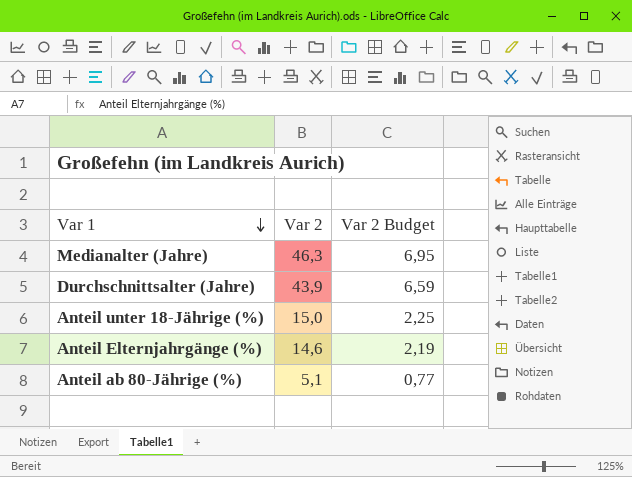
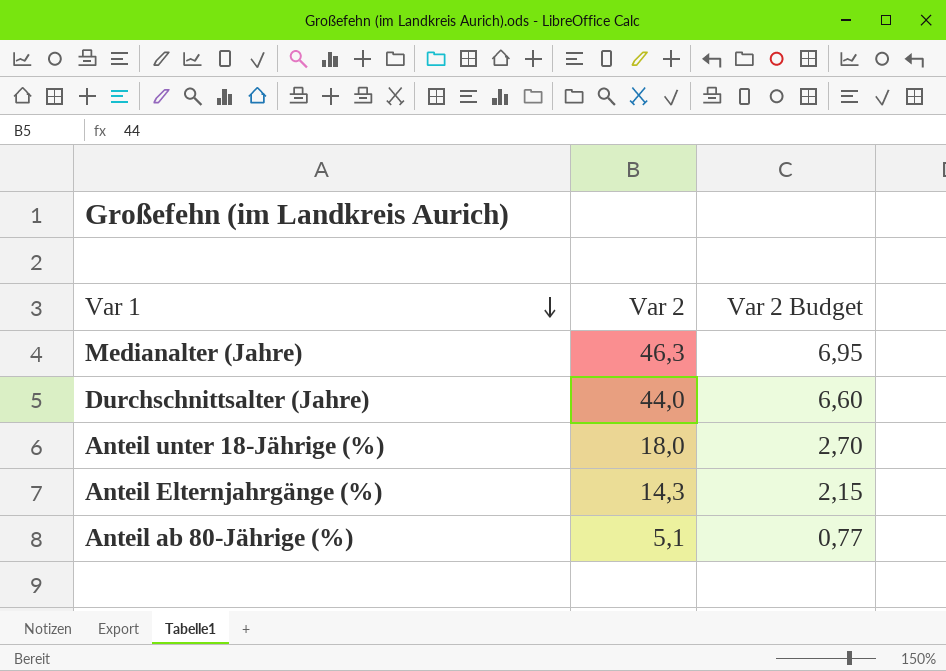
Durchschnittsalter (Jahre) | Var 2: 43,9 -> 44,0
Durchschnittsalter (Jahre) | Var 2 Budget: 6,59 -> 6,60
Anteil unter 18-Jährige (%) | Var 2: 15,0 -> 18,0
Anteil unter 18-Jährige (%) | Var 2 Budget: 2,25 -> 2,70
Anteil Elternjahrgänge (%) | Var 2: 14,6 -> 14,3
Anteil Elternjahrgänge (%) | Var 2 Budget: 2,19 -> 2,15

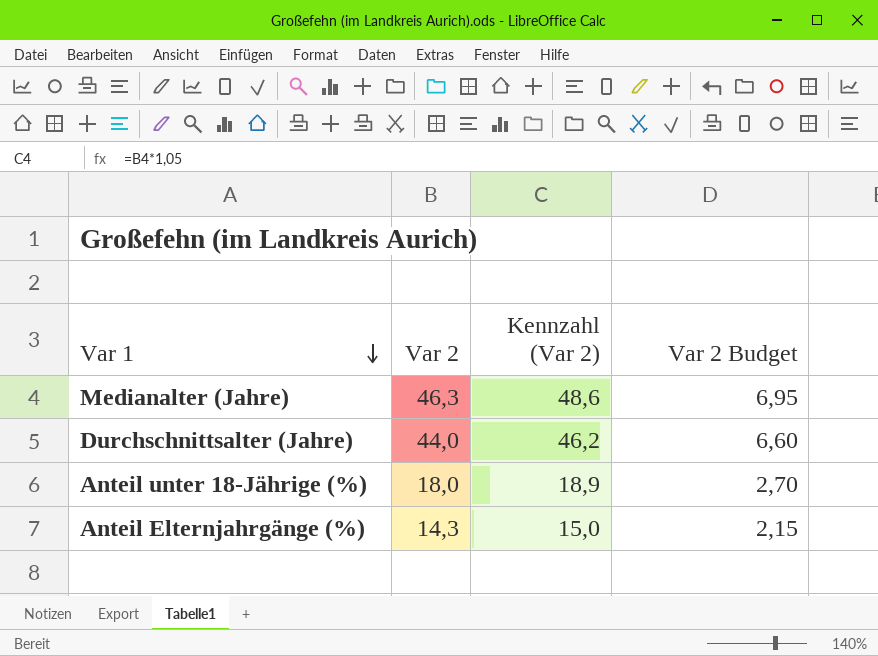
column Kennzahl (Var 2) | formula: none -> [Var 2] * 1,05
row Anteil ab 80-Jährige (%): 5,1 | 0,77 -> none

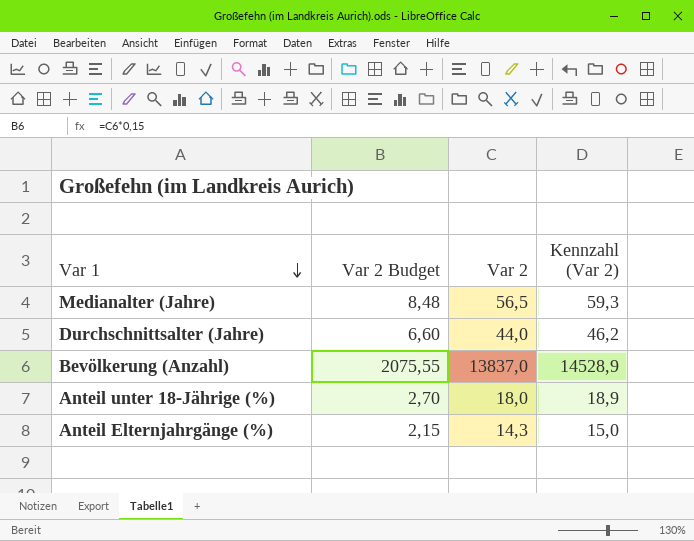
column Var 2 Budget | position: 4 -> 2
Medianalter (Jahre) | Var 2 Budget: 6,95 -> 8,48
Medianalter (Jahre) | Var 2: 46,3 -> 56,5
Medianalter (Jahre) | Kennzahl (Var 2): 48,6 -> 59,3
row Bevölkerung (Anzahl): none -> 2075,55 | 13837,0 | 14528,9

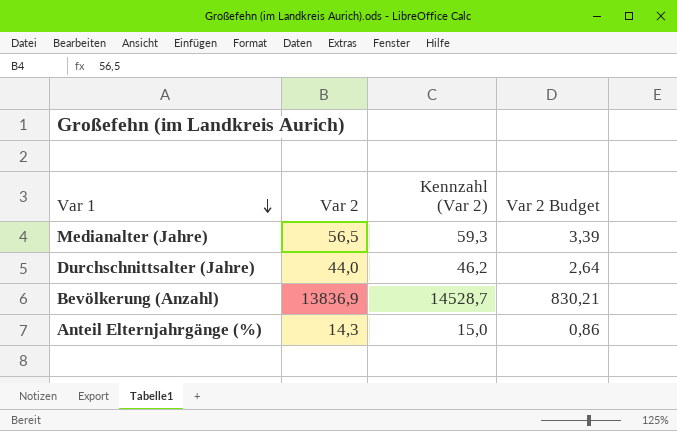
column Var 2 Budget | formula: [Var 2] * 0,15 -> [Var 2] * 0,06
column Var 2 Budget | position: 2 -> 4
row Anteil unter 18-Jährige (%): 2,70 | 18,0 | 18,9 -> none
Bevölkerung (Anzahl) | Var 2: 13837,0 -> 13836,9
Bevölkerung (Anzahl) | Kennzahl (Var 2): 14528,9 -> 14528,7

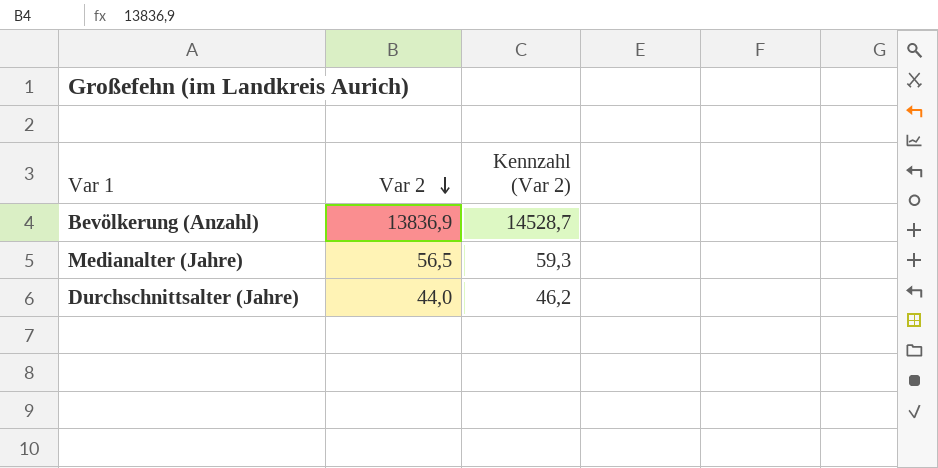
row order: Var 1 descending -> Var 2 descending
column Var 2 Budget | formula: [Var 2] * 0,06 -> none
row Anteil Elternjahrgänge (%): 14,3 | 15,0 | 0,86 -> none

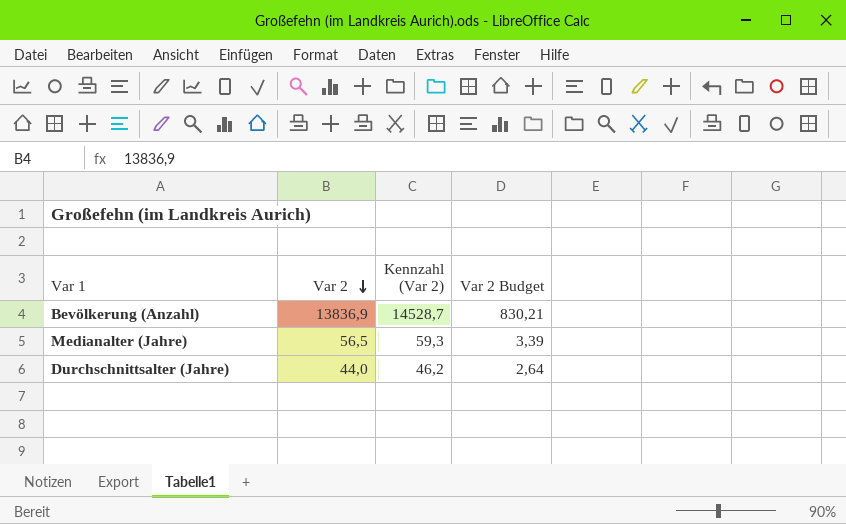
column Var 2 Budget | formula: none -> [Var 2] * 0,06

